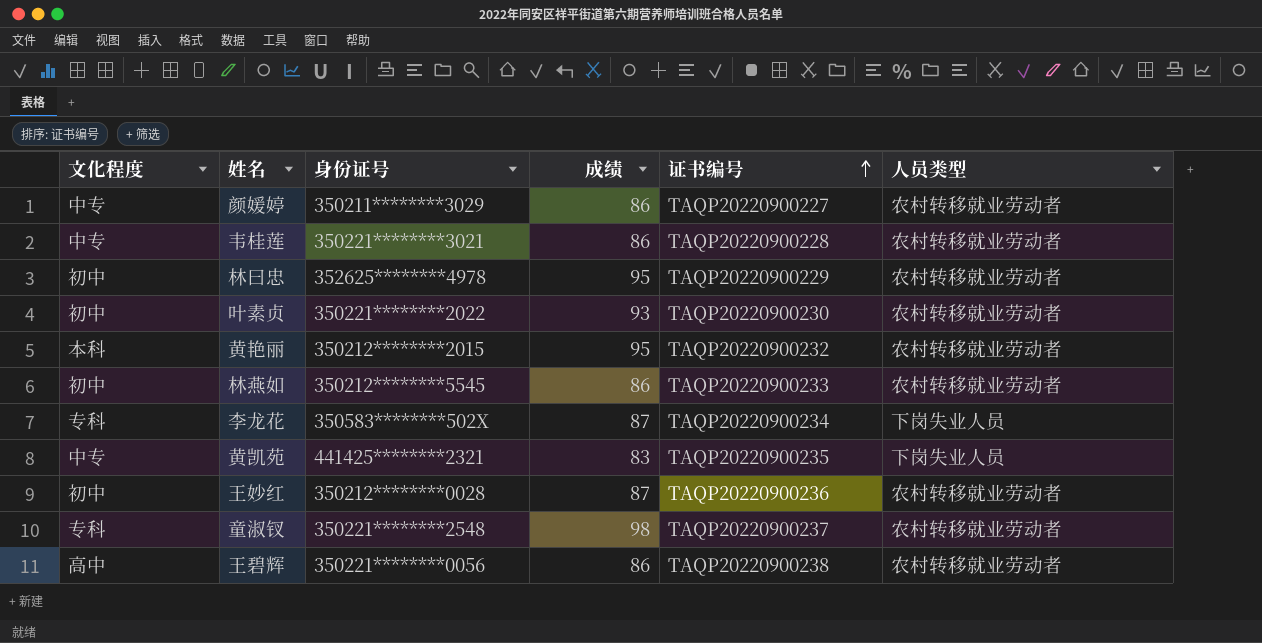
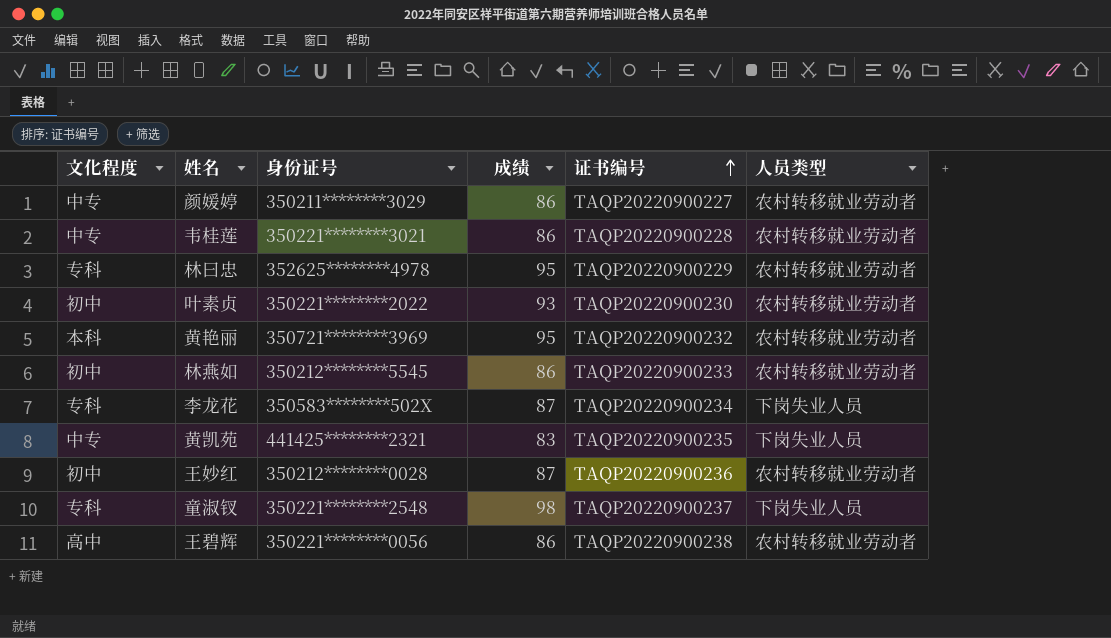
林曰忠 | 文化程度: 初中 -> 专科
黄艳丽 | 身份证号: 350212********2015 -> 350721********3969
童淑钗 | 人员类型: 农村转移就业劳动者 -> 下岗失业人员

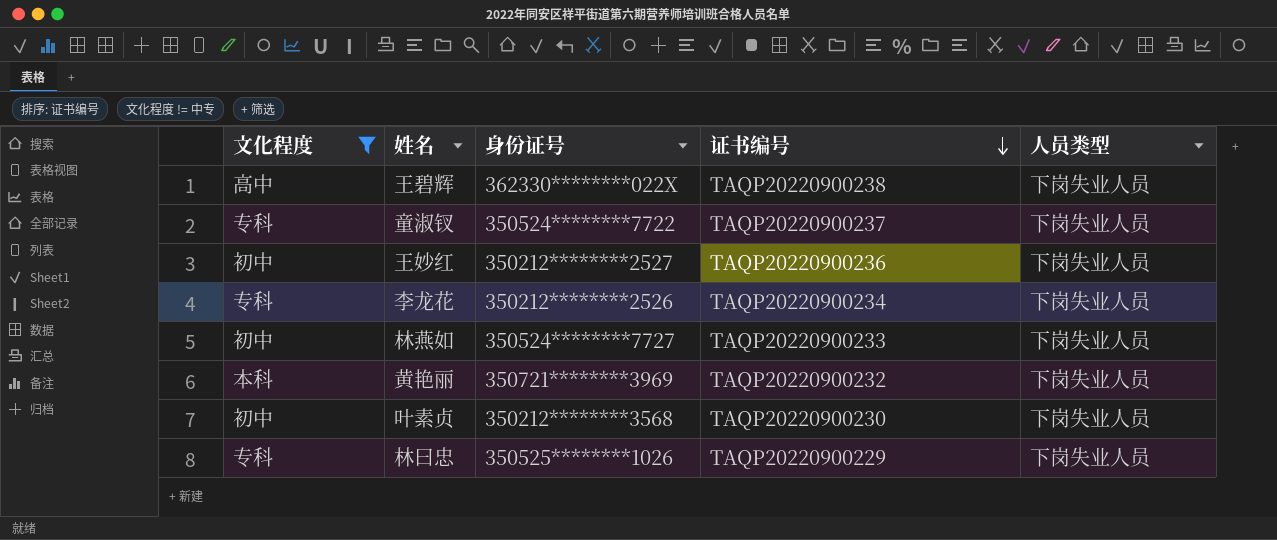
filter: none -> 文化程度 != 中专
row order: 证书编号 ascending -> 证书编号 descending
column 成绩 | position: 4 -> none
王碧辉 | 身份证号: 350221********0056 -> 362330********022X
王碧辉 | 人员类型: 农村转移就业劳动者 -> 下岗失业人员
童淑钗 | 身份证号: 350221********2548 -> 350524********7722
王妙红 | 身份证号: 350212********0028 -> 350212********2527
王妙红 | 人员类型: 农村转移就业劳动者 -> 下岗失业人员
李龙花 | 身份证号: 350583********502X -> 350212********2526
林燕如 | 身份证号: 350212********5545 -> 350524********7727
林燕如 | 人员类型: 农村转移就业劳动者 -> 下岗失业人员
黄艳丽 | 人员类型: 农村转移就业劳动者 -> 下岗失业人员
叶素贞 | 身份证号: 350221********2022 -> 350212********3568
叶素贞 | 人员类型: 农村转移就业劳动者 -> 下岗失业人员
林曰忠 | 身份证号: 352625********4978 -> 350525********1026
林曰忠 | 人员类型: 农村转移就业劳动者 -> 下岗失业人员

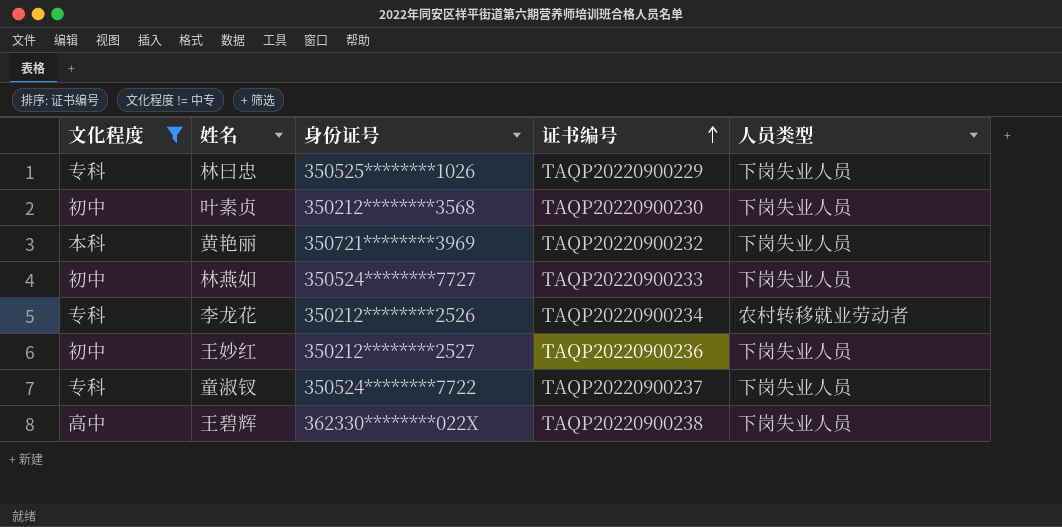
row order: 证书编号 descending -> 证书编号 ascending
李龙花 | 人员类型: 下岗失业人员 -> 农村转移就业劳动者

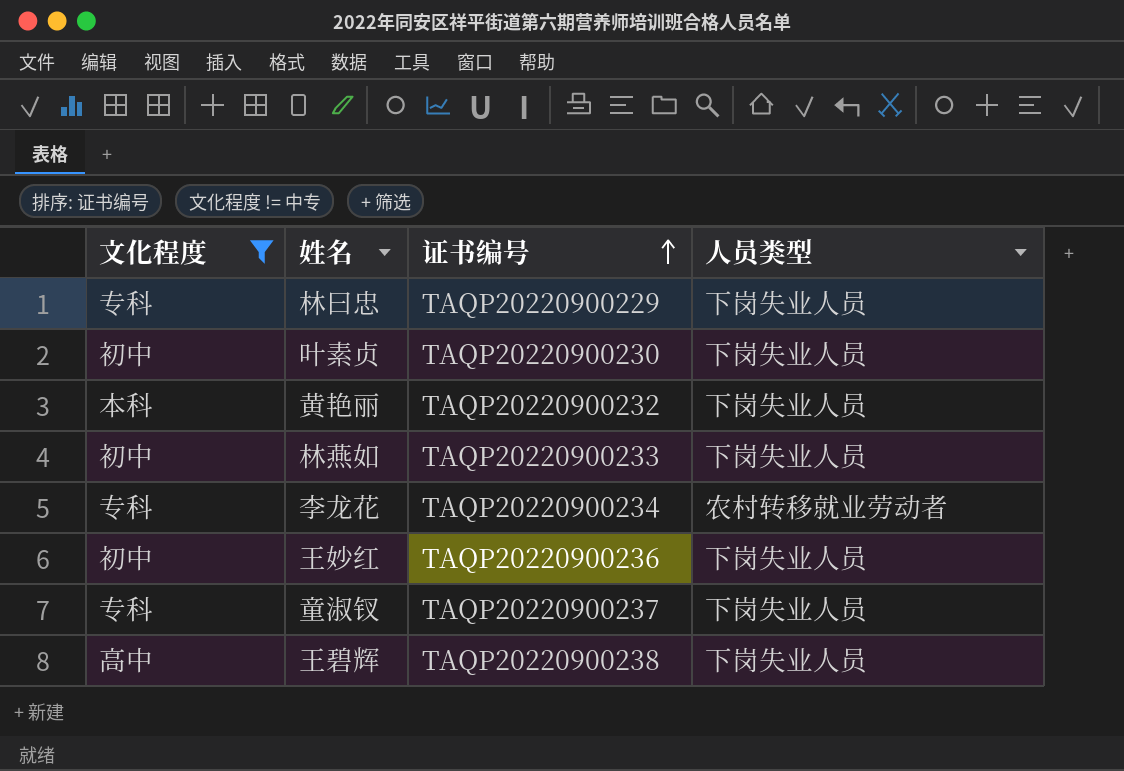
column 身份证号 | position: 3 -> none

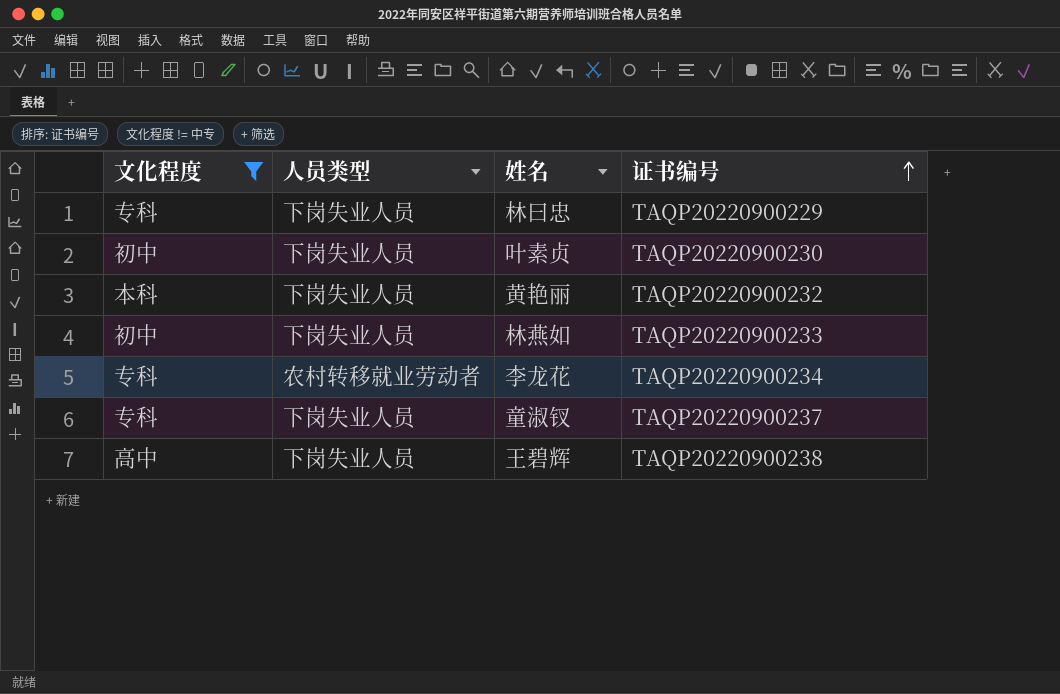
column 人员类型 | position: 4 -> 2
row 王妙红: 初中 | TAQP20220900236 | 下岗失业人员 -> none

